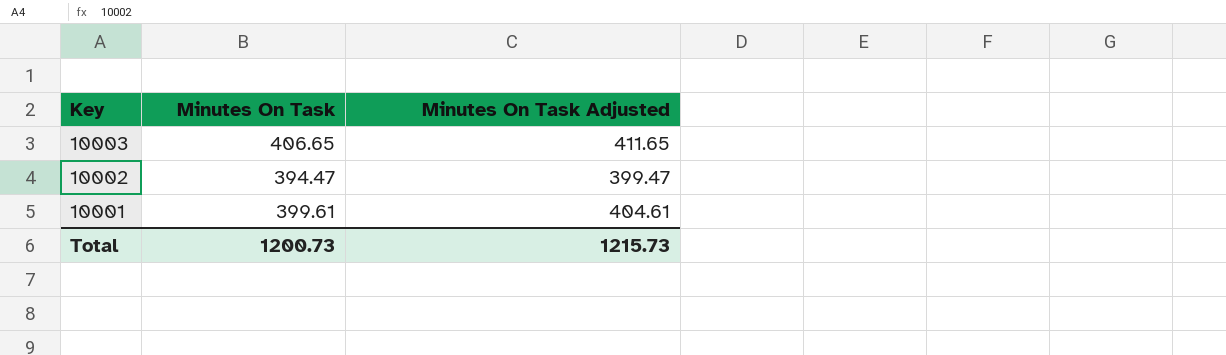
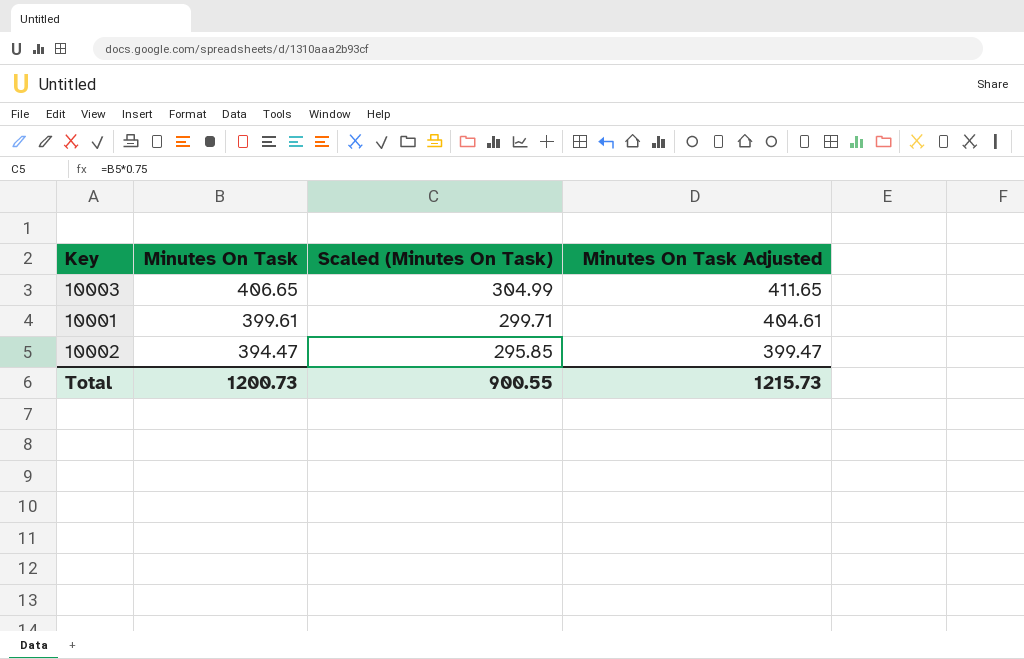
row order: Key descending -> Minutes On Task descending
column Scaled (Minutes On Task) | formula: none -> [Minutes On Task] * 0.75

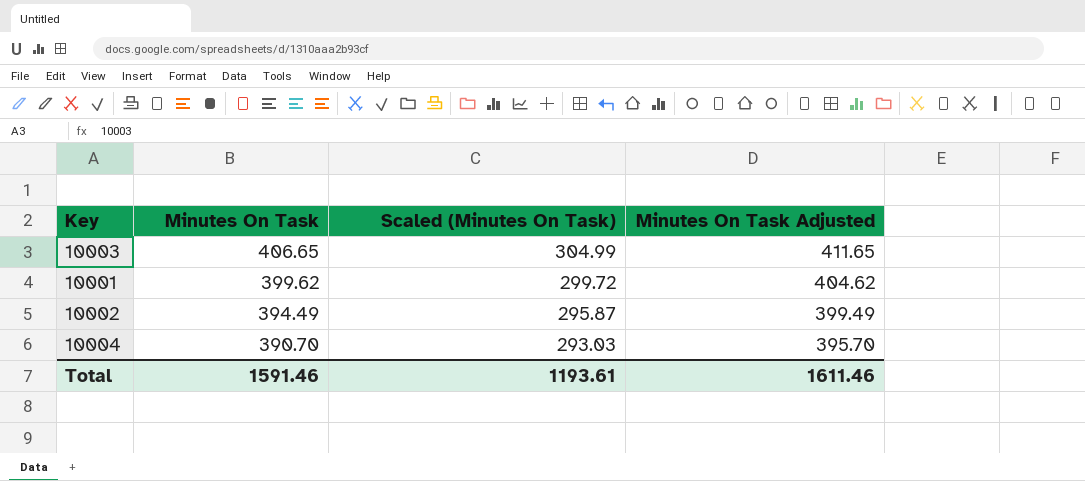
10001 | Minutes On Task: 399.61 -> 399.62
10001 | Scaled (Minutes On Task): 299.71 -> 299.72
10001 | Minutes On Task Adjusted: 404.61 -> 404.62
10002 | Minutes On Task: 394.47 -> 394.49
10002 | Scaled (Minutes On Task): 295.85 -> 295.87
10002 | Minutes On Task Adjusted: 399.47 -> 399.49
row 10004: none -> 390.70 | 293.03 | 395.70
Total | Minutes On Task: 1200.73 -> 1591.46
Total | Scaled (Minutes On Task): 900.55 -> 1193.61
Total | Minutes On Task Adjusted: 1215.73 -> 1611.46

